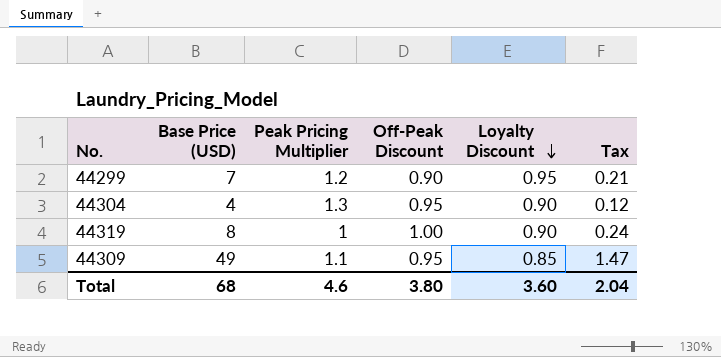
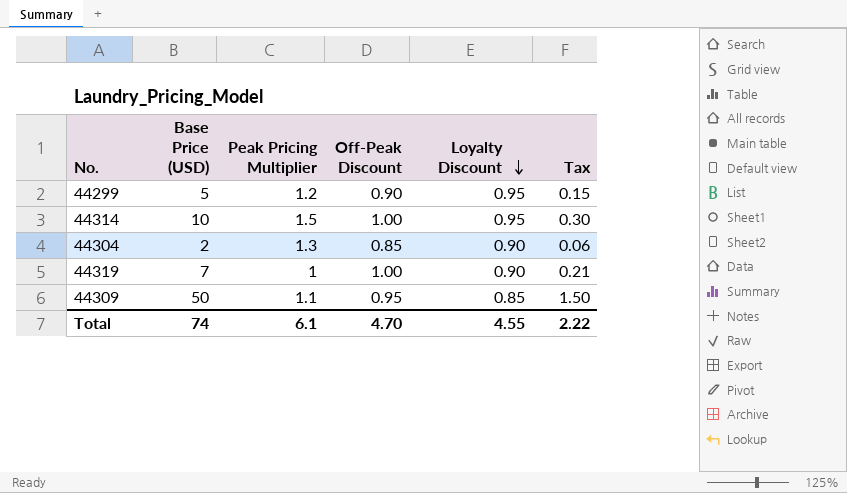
44299 | Base Price (USD): 7 -> 5
44299 | Tax: 0.21 -> 0.15
row 44314: none -> 10 | 1.5 | 1.00 | 0.95 | 0.30
44304 | Base Price (USD): 4 -> 2
44304 | Off-Peak Discount: 0.95 -> 0.85
44304 | Tax: 0.12 -> 0.06
44319 | Base Price (USD): 8 -> 7
44319 | Tax: 0.24 -> 0.21
44309 | Base Price (USD): 49 -> 50
44309 | Tax: 1.47 -> 1.50
Total | Base Price (USD): 68 -> 74
Total | Peak Pricing Multiplier: 4.6 -> 6.1
Total | Off-Peak Discount: 3.80 -> 4.70
Total | Loyalty Discount: 3.60 -> 4.55
Total | Tax: 2.04 -> 2.22

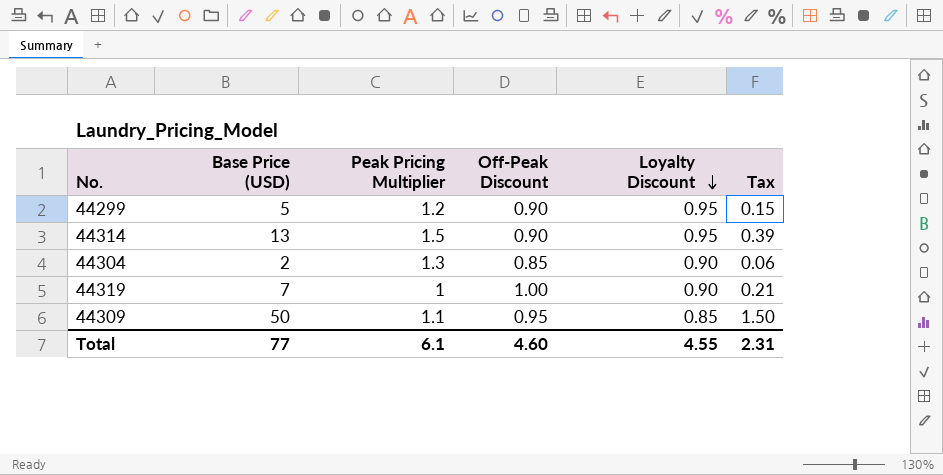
44314 | Base Price (USD): 10 -> 13
44314 | Off-Peak Discount: 1.00 -> 0.90
44314 | Tax: 0.30 -> 0.39
Total | Base Price (USD): 74 -> 77
Total | Off-Peak Discount: 4.70 -> 4.60
Total | Tax: 2.22 -> 2.31

